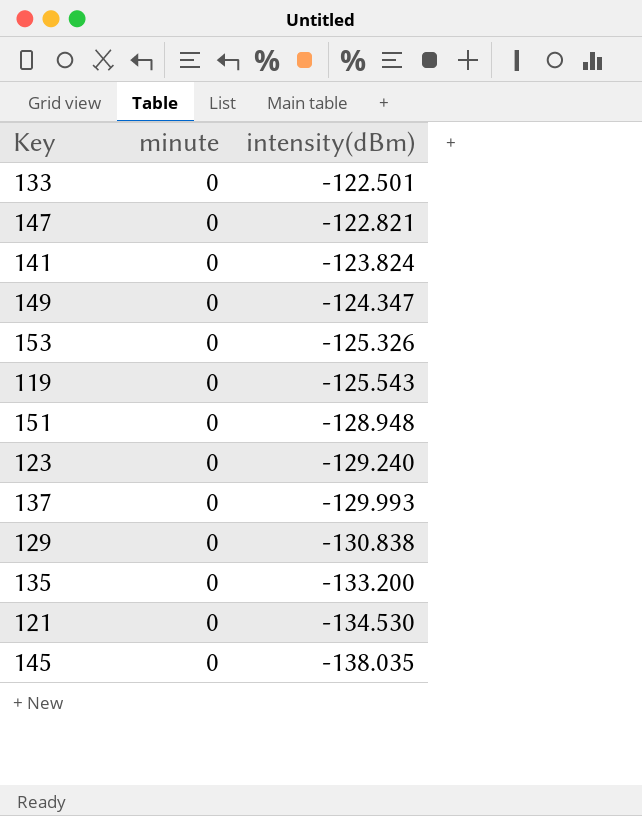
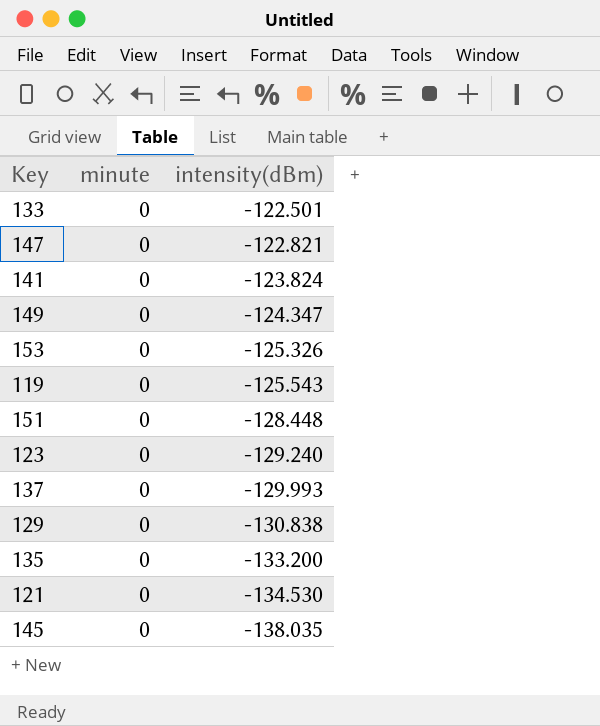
151 | intensity(dBm): -128.948 -> -128.448

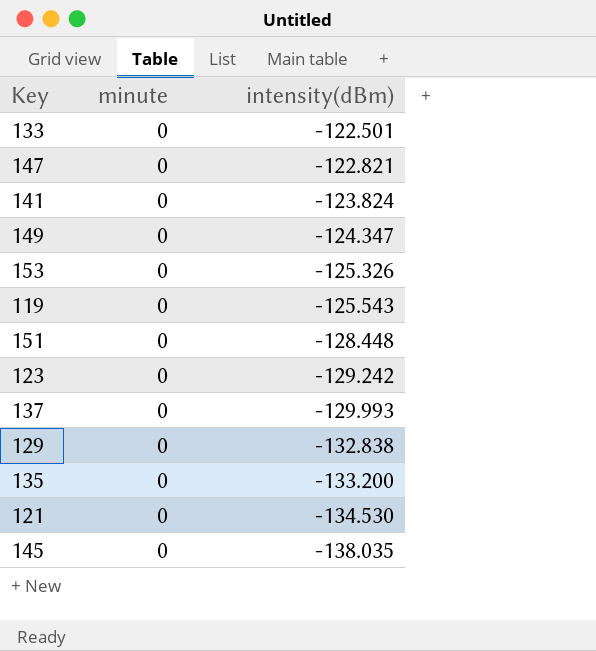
123 | intensity(dBm): -129.240 -> -129.242
129 | intensity(dBm): -130.838 -> -132.838

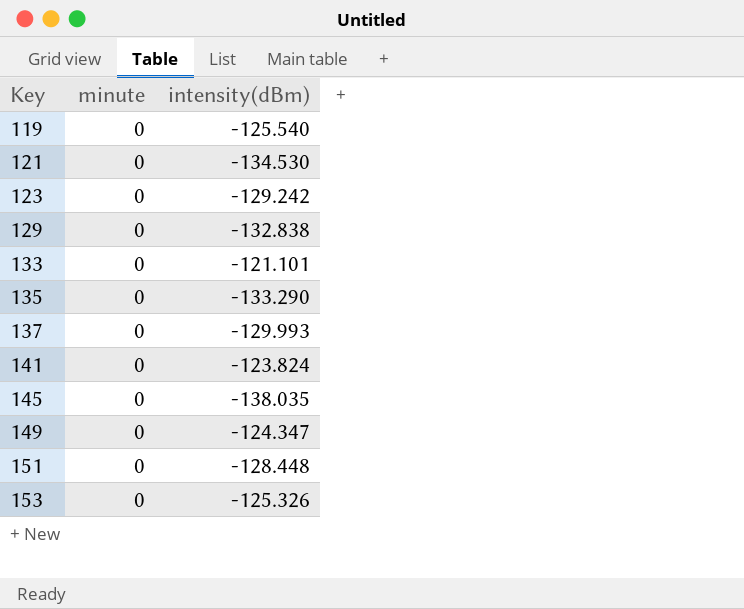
row order: intensity(dBm) descending -> Key ascending
row 147: 0 | -122.821 -> none
119 | intensity(dBm): -125.543 -> -125.540
133 | intensity(dBm): -122.501 -> -121.101
135 | intensity(dBm): -133.200 -> -133.290

